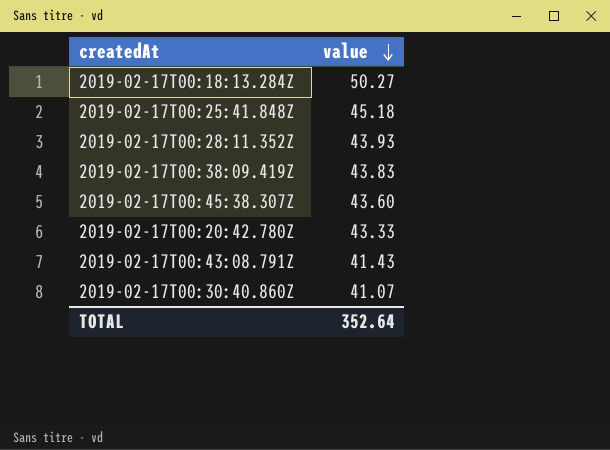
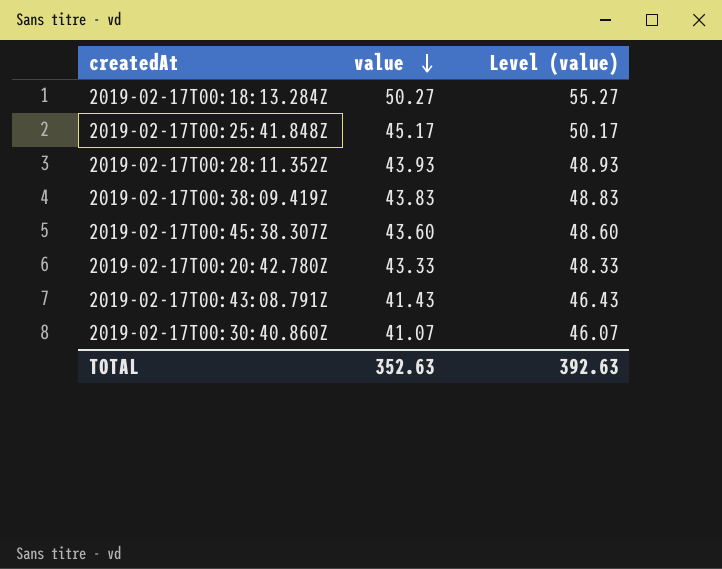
column Level (value) | formula: none -> [value] + 5
2019-02-17T00:25:41.848Z | value: 45.18 -> 45.17
TOTAL | value: 352.64 -> 352.63

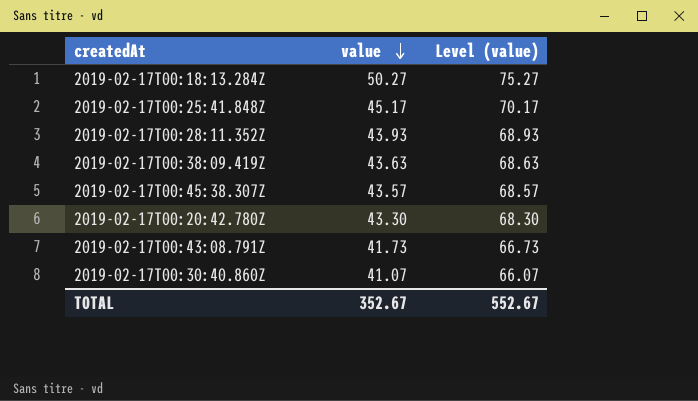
column Level (value) | formula: [value] + 5 -> [value] + 25
2019-02-17T00:38:09.419Z | value: 43.83 -> 43.63
2019-02-17T00:45:38.307Z | value: 43.60 -> 43.57
2019-02-17T00:20:42.780Z | value: 43.33 -> 43.30
2019-02-17T00:43:08.791Z | value: 41.43 -> 41.73
TOTAL | value: 352.63 -> 352.67
TOTAL | Level (value): 392.63 -> 552.67

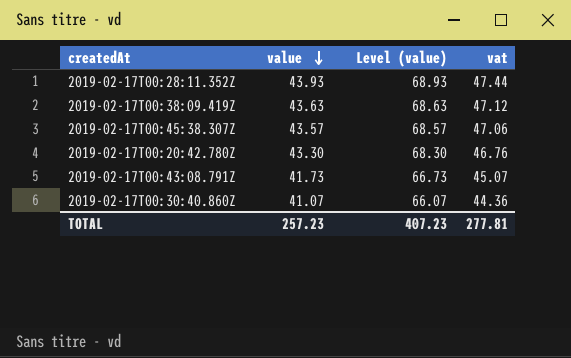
column vat | formula: none -> [value] * 1.08
row 2019-02-17T00:18:13.284Z: 50.27 | 75.27 -> none
row 2019-02-17T00:25:41.848Z: 45.17 | 70.17 -> none
TOTAL | value: 352.67 -> 257.23
TOTAL | Level (value): 552.67 -> 407.23

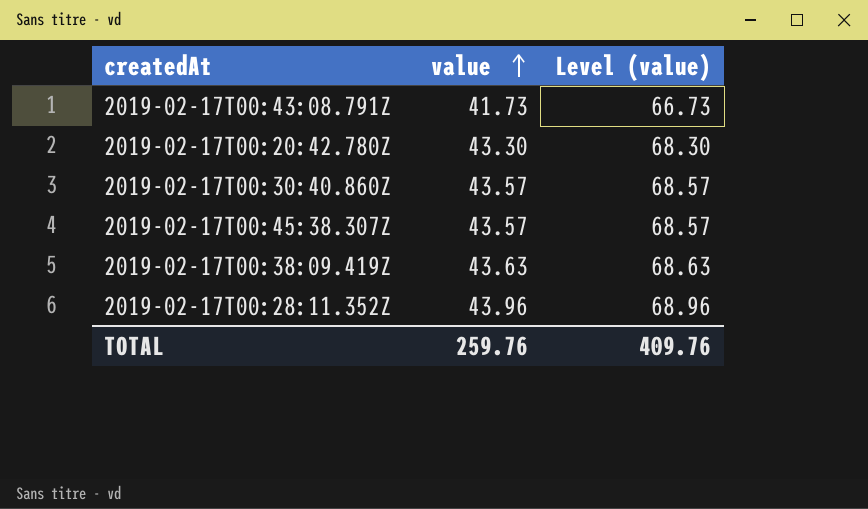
row order: value descending -> value ascending
column vat | formula: [value] * 1.08 -> none
2019-02-17T00:30:40.860Z | value: 41.07 -> 43.57
2019-02-17T00:30:40.860Z | Level (value): 66.07 -> 68.57
2019-02-17T00:28:11.352Z | value: 43.93 -> 43.96
2019-02-17T00:28:11.352Z | Level (value): 68.93 -> 68.96
TOTAL | value: 257.23 -> 259.76
TOTAL | Level (value): 407.23 -> 409.76

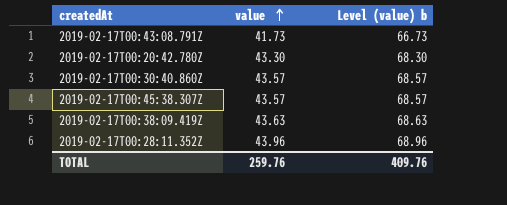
column name: Level (value) -> Level (value) b

